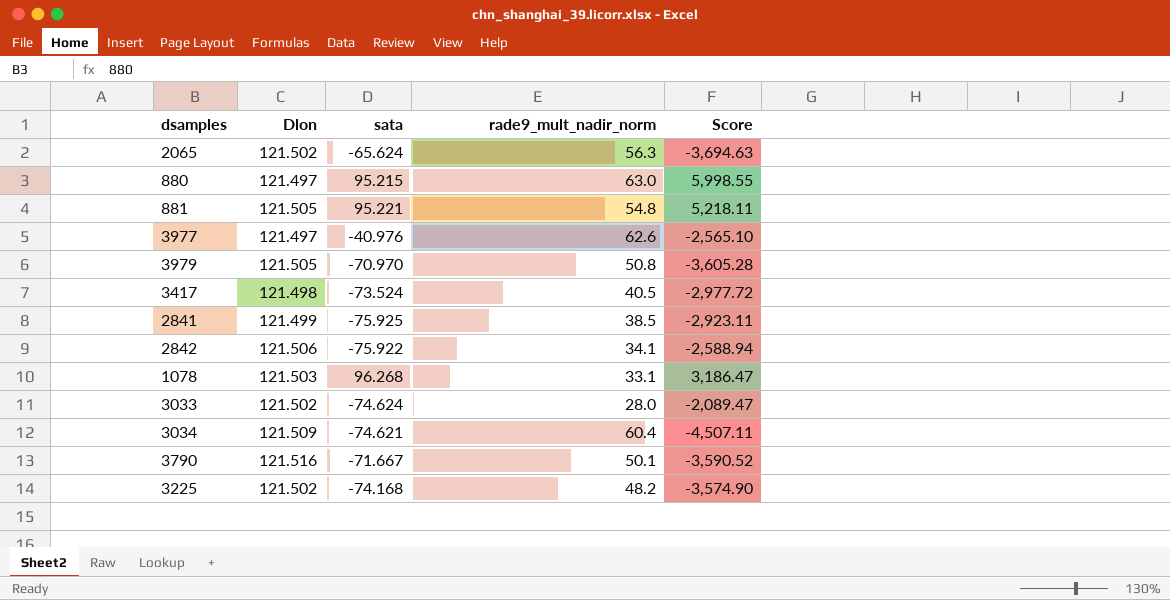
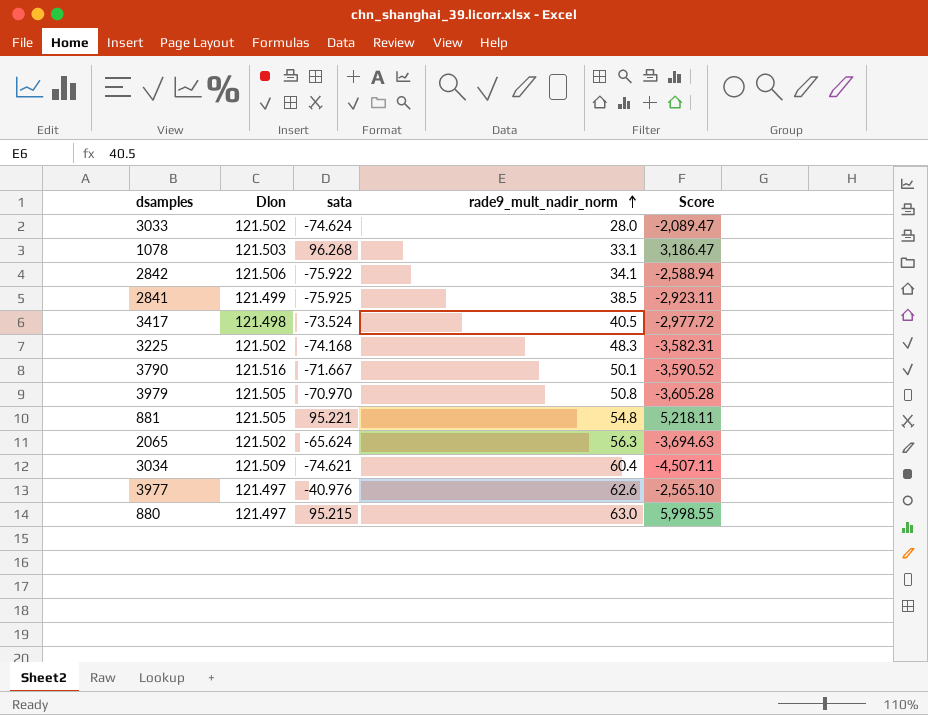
row order: none -> rade9_mult_nadir_norm ascending
3225 | rade9_mult_nadir_norm: 48.2 -> 48.3
3225 | Score: -3,574.90 -> -3,582.31

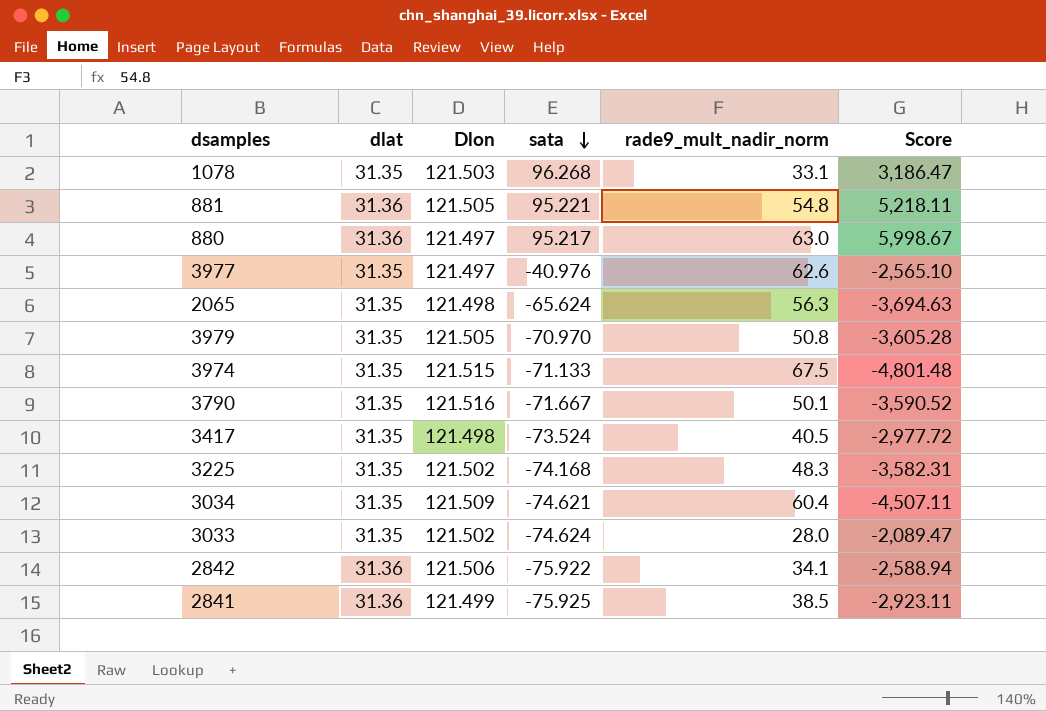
row order: rade9_mult_nadir_norm ascending -> sata descending
column dlat | position: none -> 2
880 | sata: 95.215 -> 95.217
880 | Score: 5,998.55 -> 5,998.67
2065 | Dlon: 121.502 -> 121.498
row 3974: none -> 31.35 | 121.515 | -71.133 | 67.5 | -4,801.48

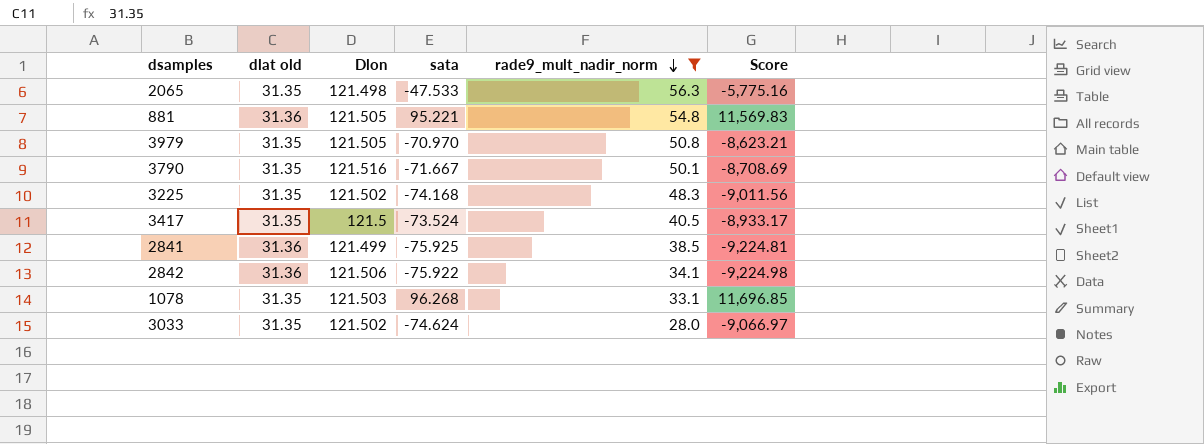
filter: none -> rade9_mult_nadir_norm <= 56.3
row order: sata descending -> rade9_mult_nadir_norm descending
column name: dlat -> dlat old
column Score | formula: [sata] * [rade9_mult_nadir_norm] -> [Dlon] * [sata]
2065 | sata: -65.624 -> -47.533
3417 | Dlon: 121.498 -> 121.5

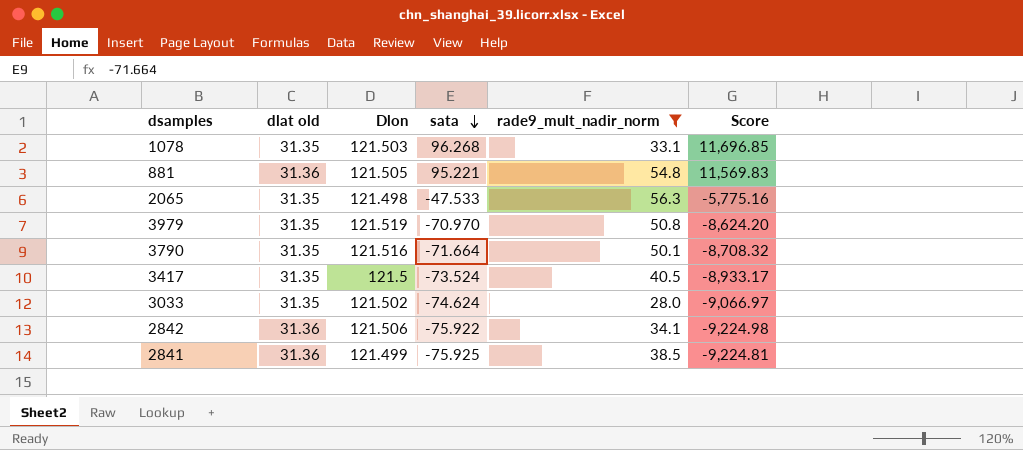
row order: rade9_mult_nadir_norm descending -> sata descending
row 3225: 31.35 | 121.502 | -74.168 | 48.3 | -9,011.56 -> none
3979 | Dlon: 121.505 -> 121.519
3979 | Score: -8,623.21 -> -8,624.20
3790 | sata: -71.667 -> -71.664
3790 | Score: -8,708.69 -> -8,708.32

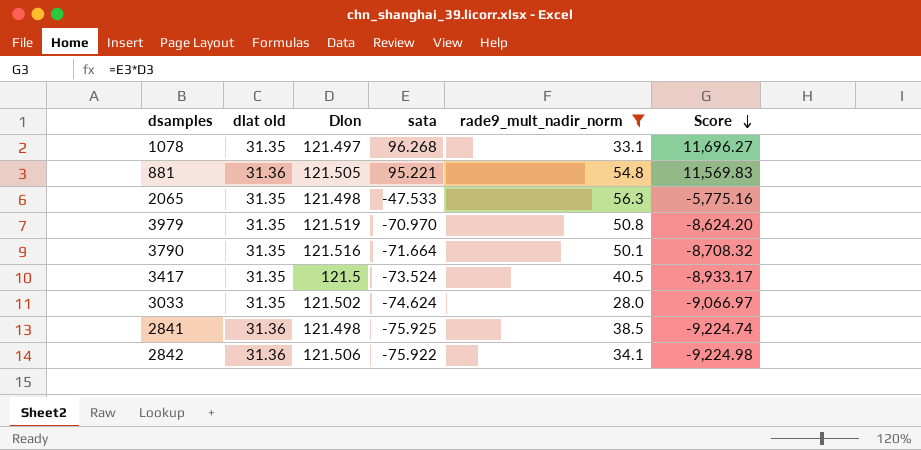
row order: sata descending -> Score descending
1078 | Dlon: 121.503 -> 121.497
1078 | Score: 11,696.85 -> 11,696.27
2841 | Dlon: 121.499 -> 121.498
2841 | Score: -9,224.81 -> -9,224.74

